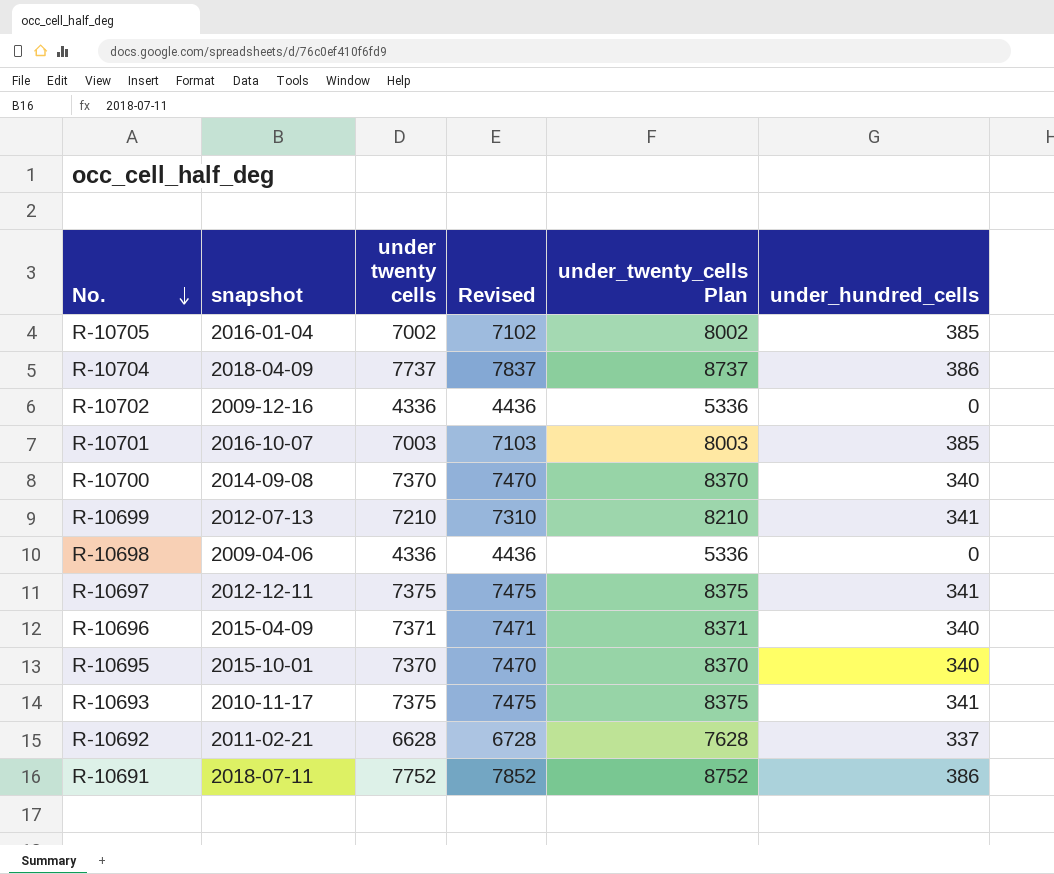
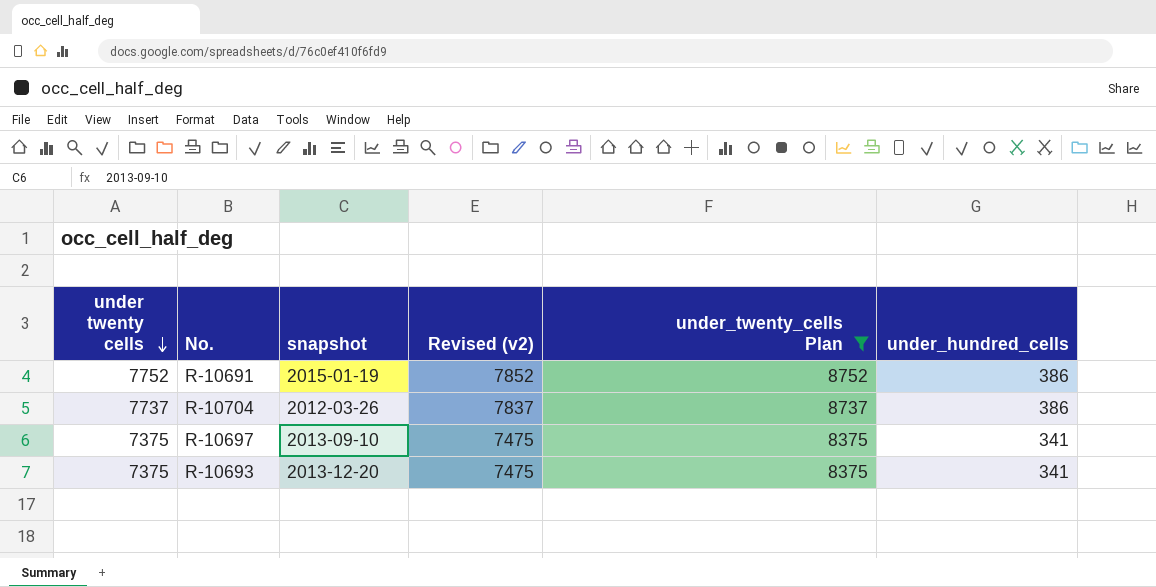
filter: none -> under_twenty_cells Plan >= 8375
row order: No. descending -> under twenty cells descending
column under twenty cells | position: 3 -> 1
column name: Revised -> Revised (v2)
R-10691 | snapshot: 2018-07-11 -> 2015-01-19
R-10704 | snapshot: 2018-04-09 -> 2012-03-26
R-10697 | snapshot: 2012-12-11 -> 2013-09-10
R-10693 | snapshot: 2010-11-17 -> 2013-12-20

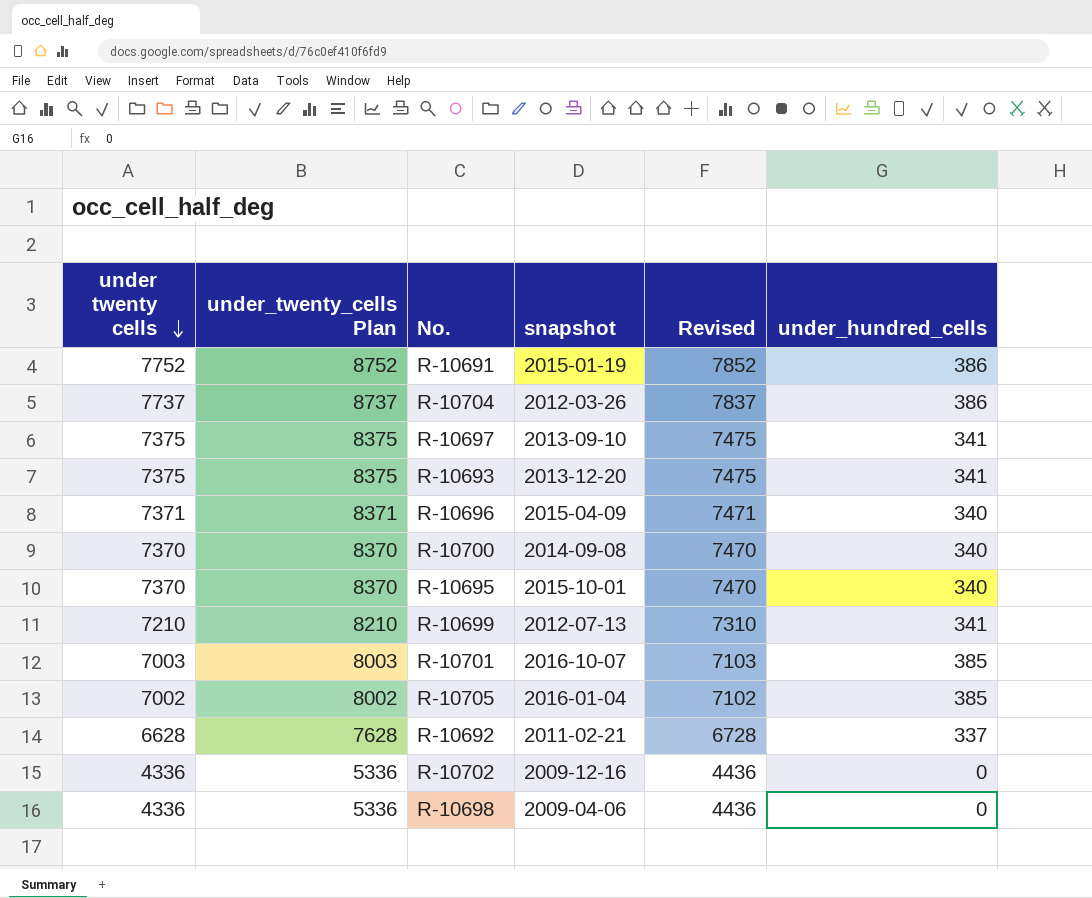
filter: under_twenty_cells Plan >= 8375 -> none
column under_twenty_cells Plan | position: 5 -> 2
column name: Revised (v2) -> Revised

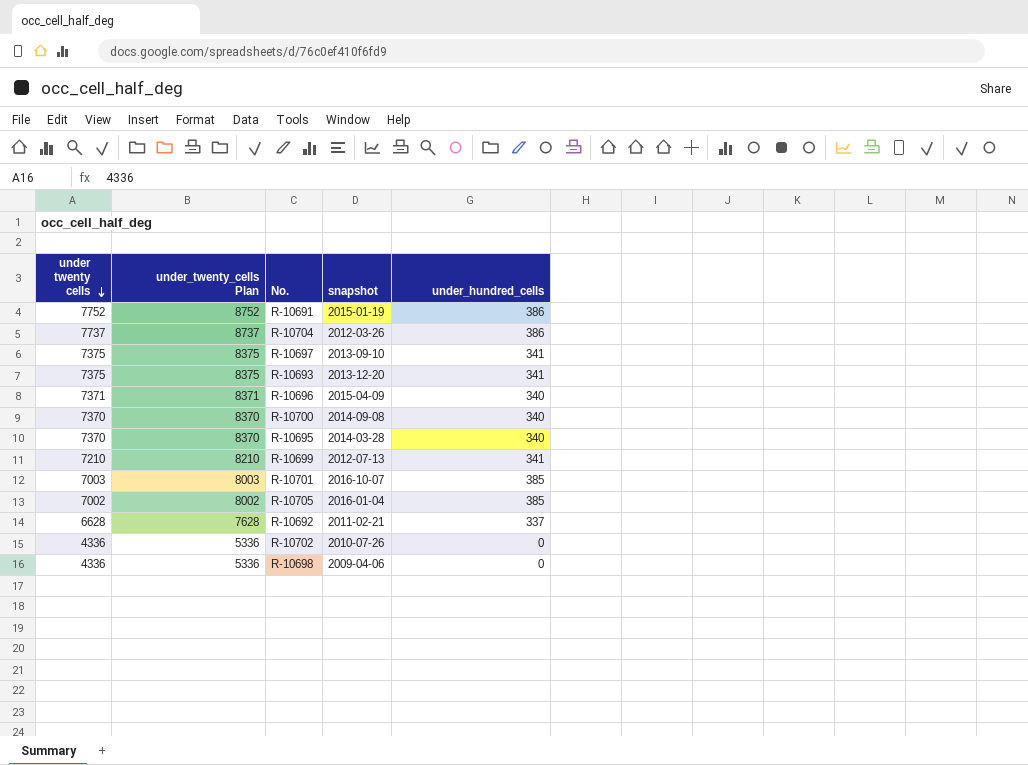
column Revised | formula: [under twenty cells] + 100 -> none
R-10695 | snapshot: 2015-10-01 -> 2014-03-28
R-10702 | snapshot: 2009-12-16 -> 2010-07-26

